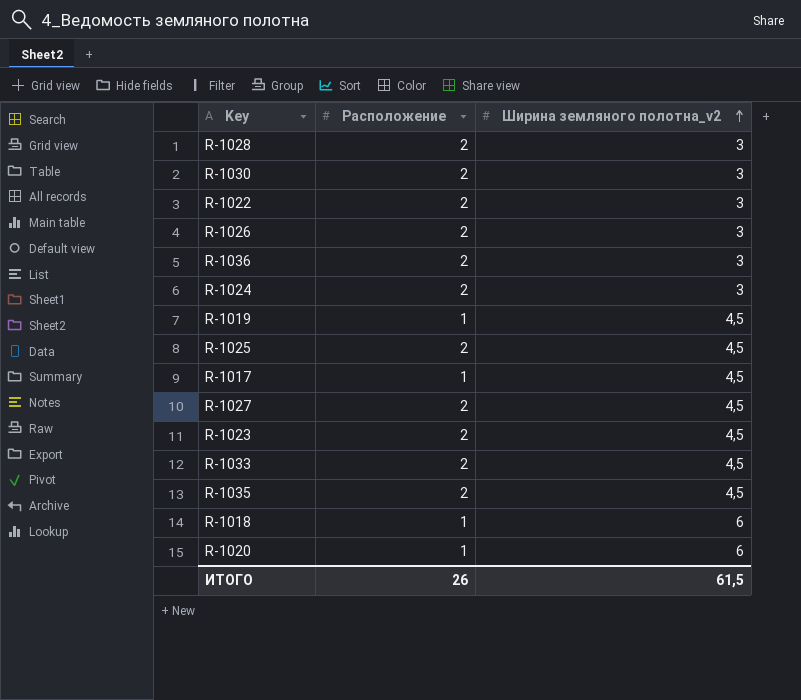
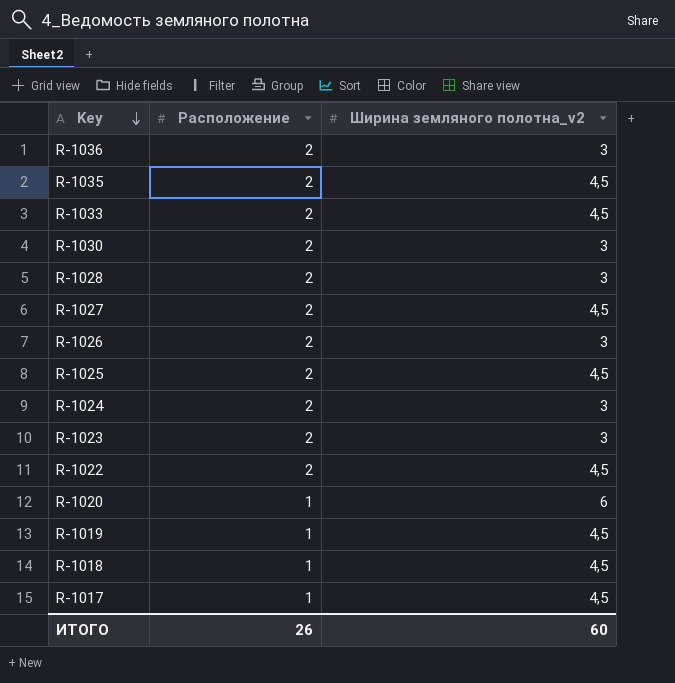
row order: Ширина земляного полотна_v2 ascending -> Key descending
R-1023 | Ширина земляного полотна_v2: 4,5 -> 3
R-1022 | Ширина земляного полотна_v2: 3 -> 4,5
R-1018 | Ширина земляного полотна_v2: 6 -> 4,5
ИТОГО | Ширина земляного полотна_v2: 61,5 -> 60

